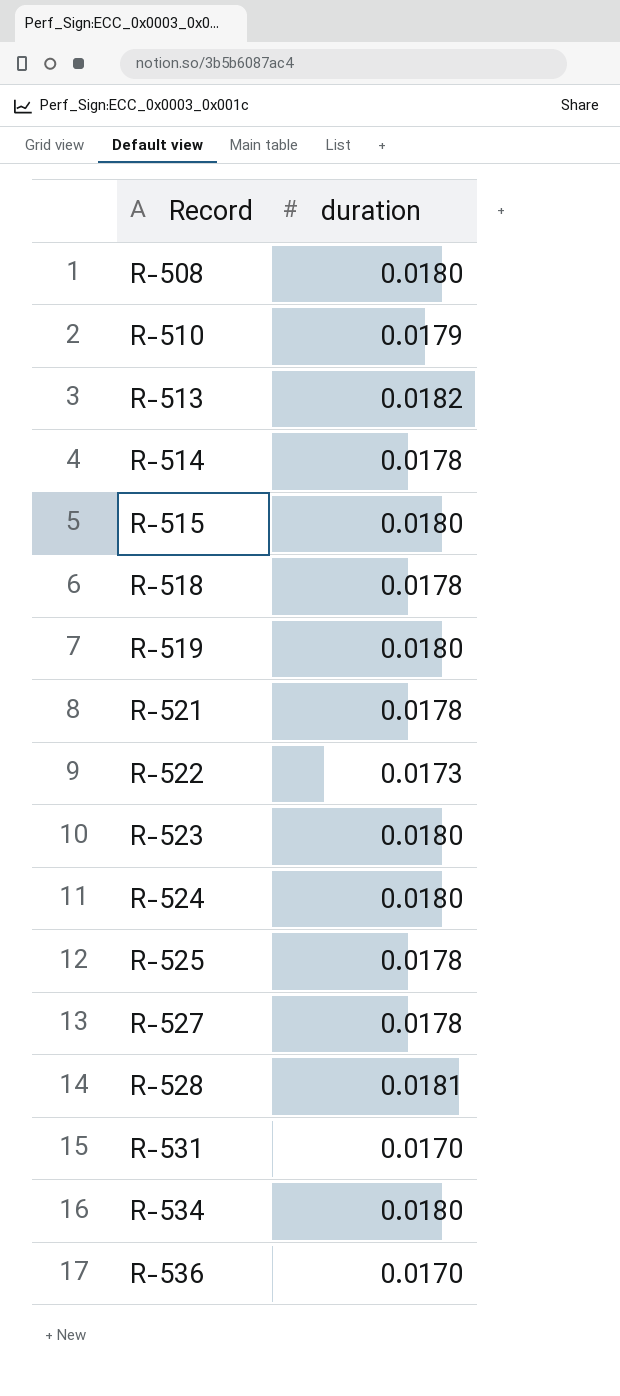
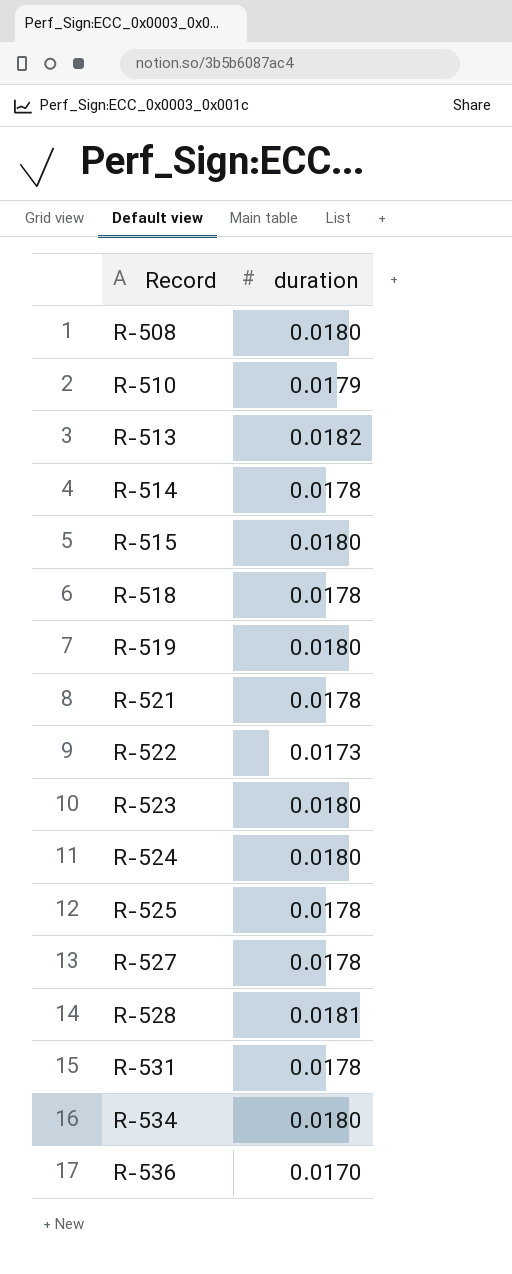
R-531 | duration: 0.0170 -> 0.0178

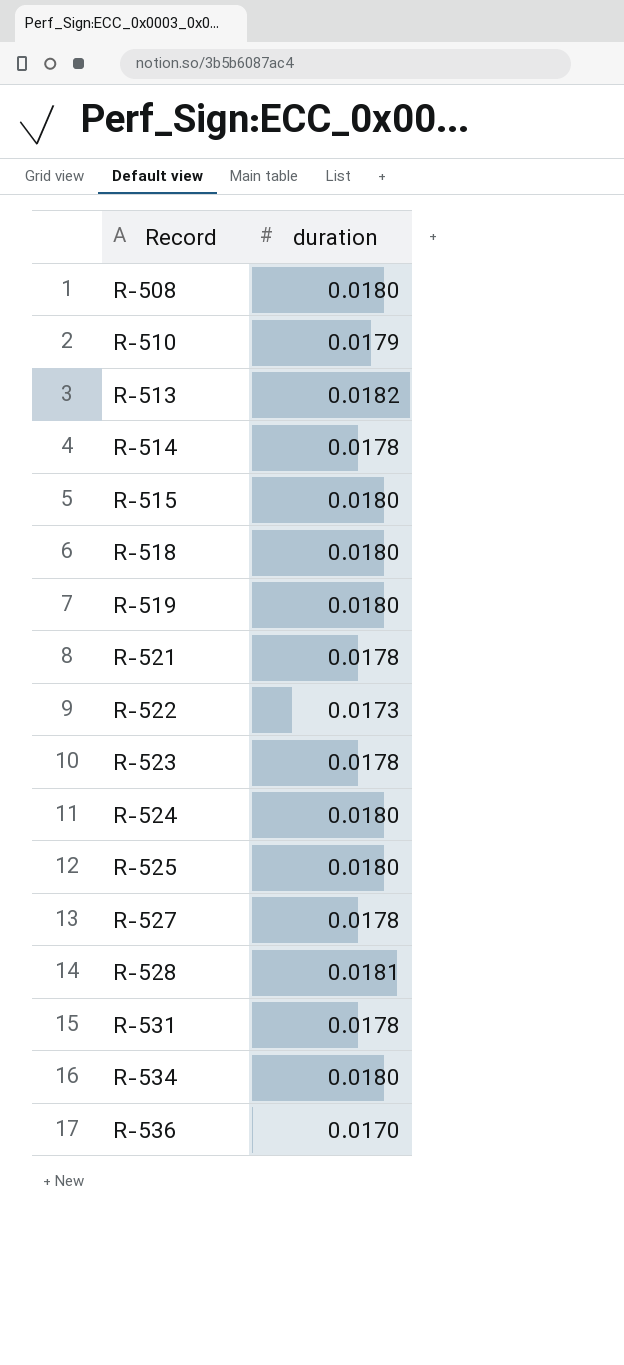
R-518 | duration: 0.0178 -> 0.0180
R-523 | duration: 0.0180 -> 0.0178
R-525 | duration: 0.0178 -> 0.0180

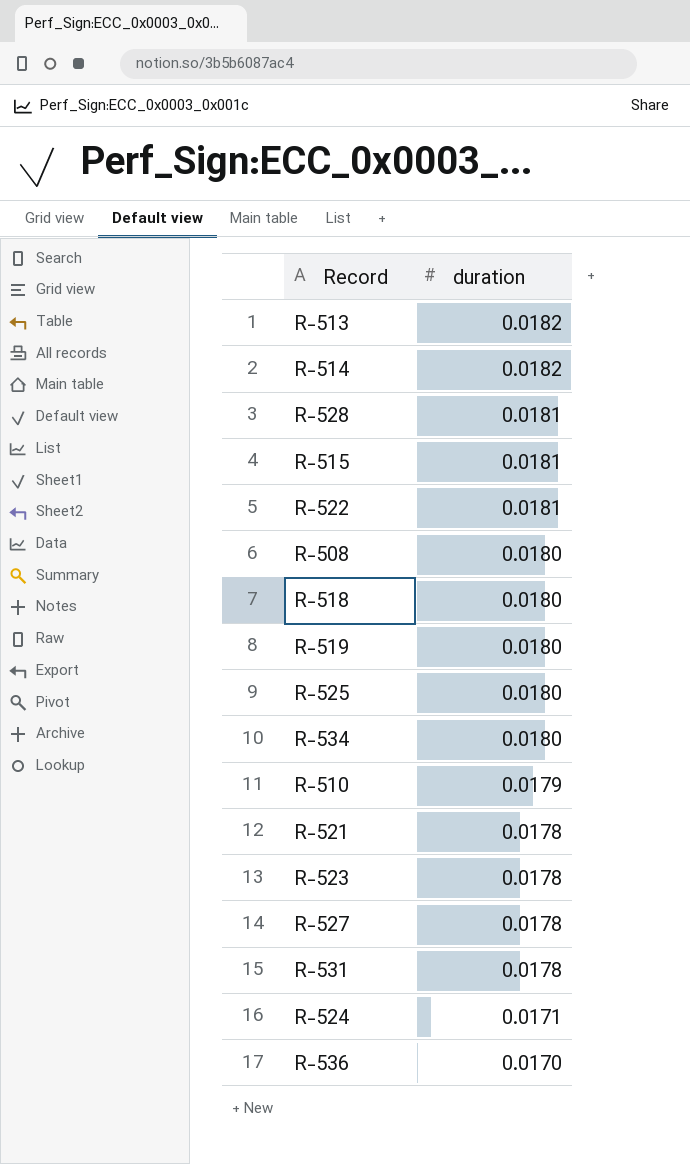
row order: Record ascending -> duration descending
R-514 | duration: 0.0178 -> 0.0182
R-515 | duration: 0.0180 -> 0.0181
R-522 | duration: 0.0173 -> 0.0181
R-524 | duration: 0.0180 -> 0.0171

